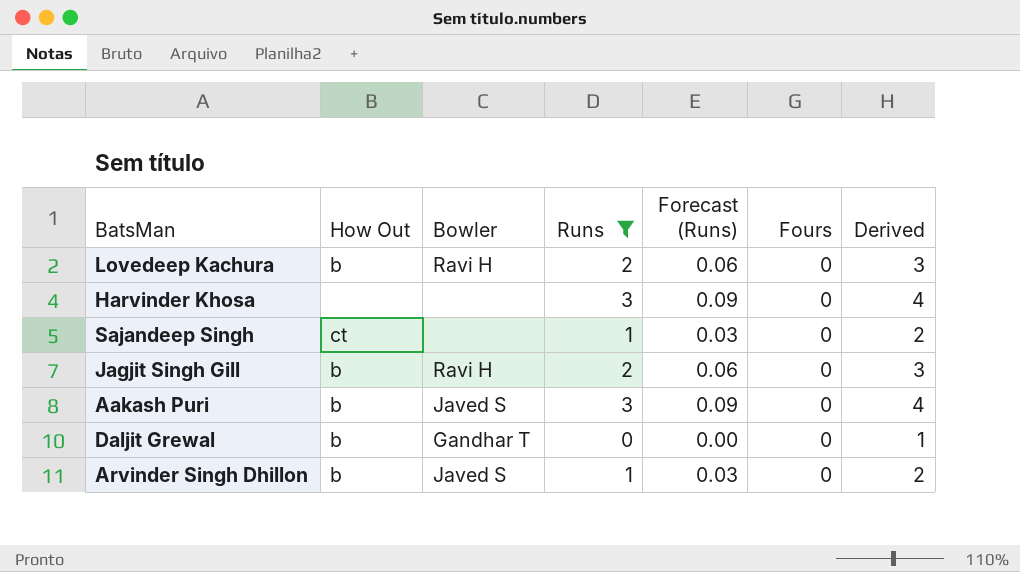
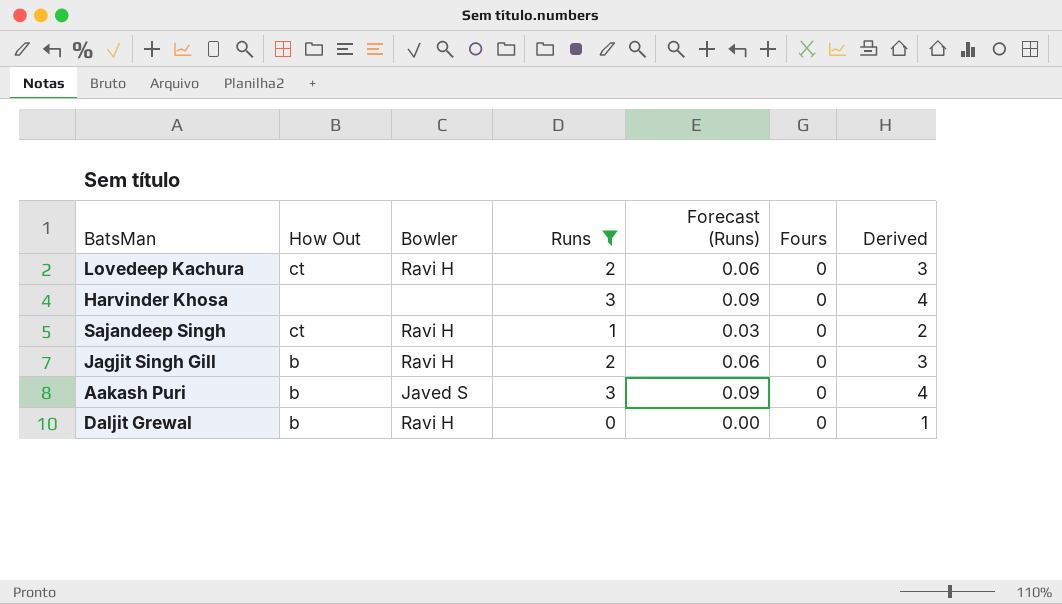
row Arvinder Singh Dhillon: b | Javed S | 1 | 0.03 | 0 | 2 -> none
Lovedeep Kachura | How Out: b -> ct
Sajandeep Singh | Bowler: none -> Ravi H
Daljit Grewal | Bowler: Gandhar T -> Ravi H

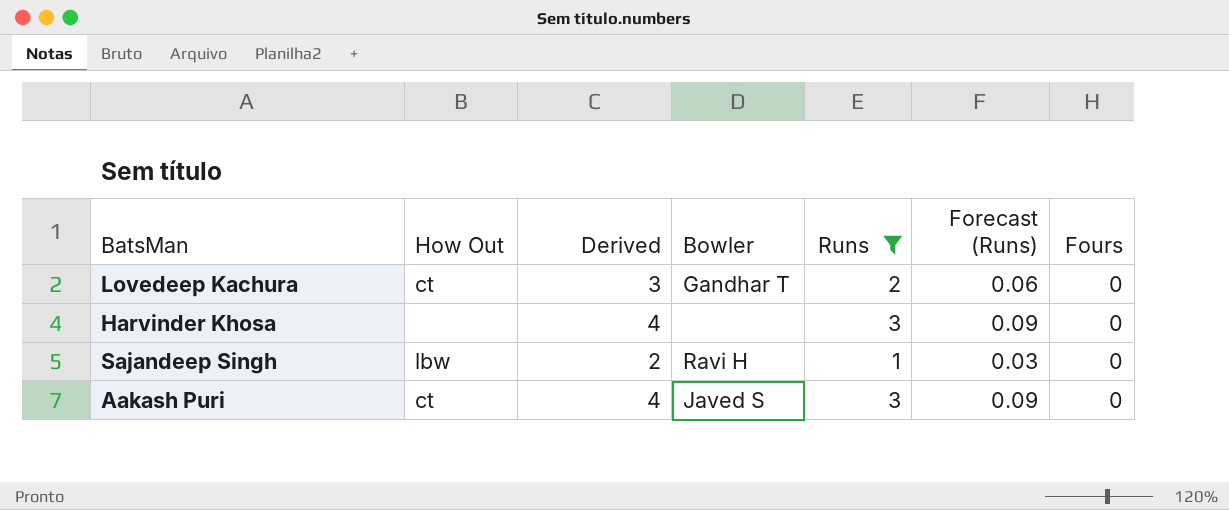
column Derived | position: 7 -> 3
row Jagjit Singh Gill: b | Ravi H | 2 | 0.06 | 0 | 3 -> none
row Daljit Grewal: b | Ravi H | 0 | 0.00 | 0 | 1 -> none
Lovedeep Kachura | Bowler: Ravi H -> Gandhar T
Sajandeep Singh | How Out: ct -> lbw
Aakash Puri | How Out: b -> ct

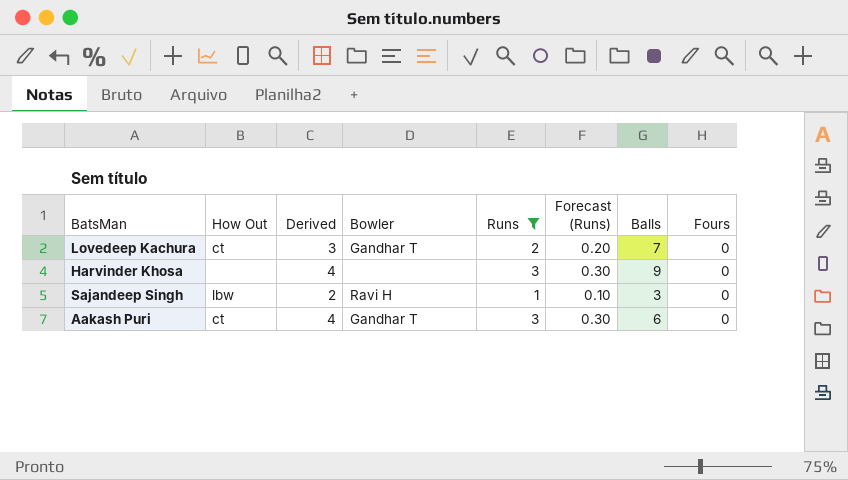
column Forecast (Runs) | formula: [Runs] * 0.03 -> [Runs] * 0.1
column Balls | position: none -> 7
Aakash Puri | Bowler: Javed S -> Gandhar T

